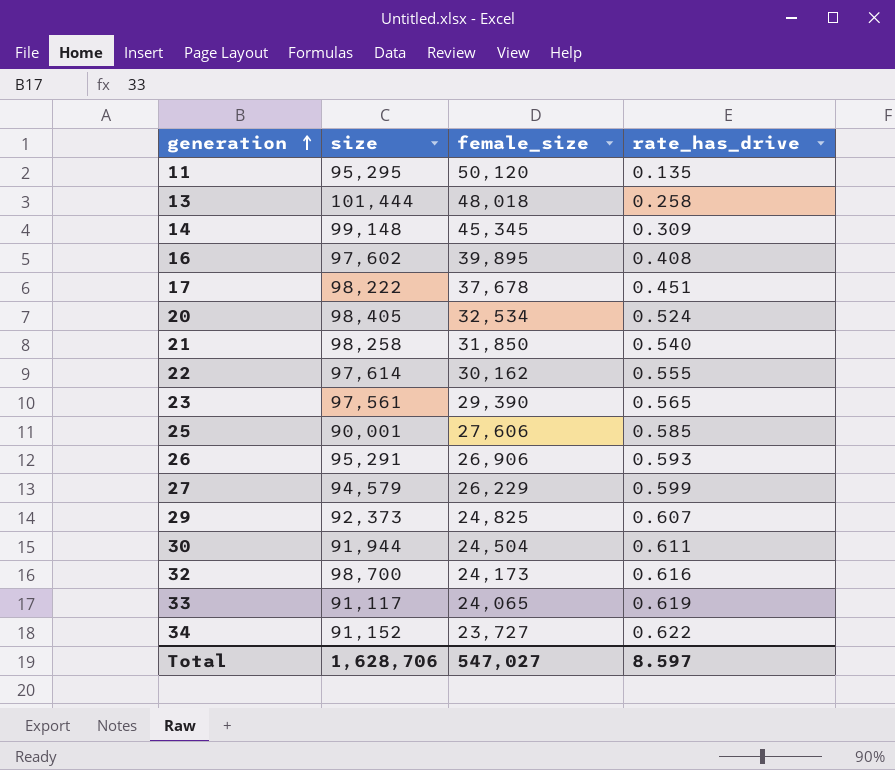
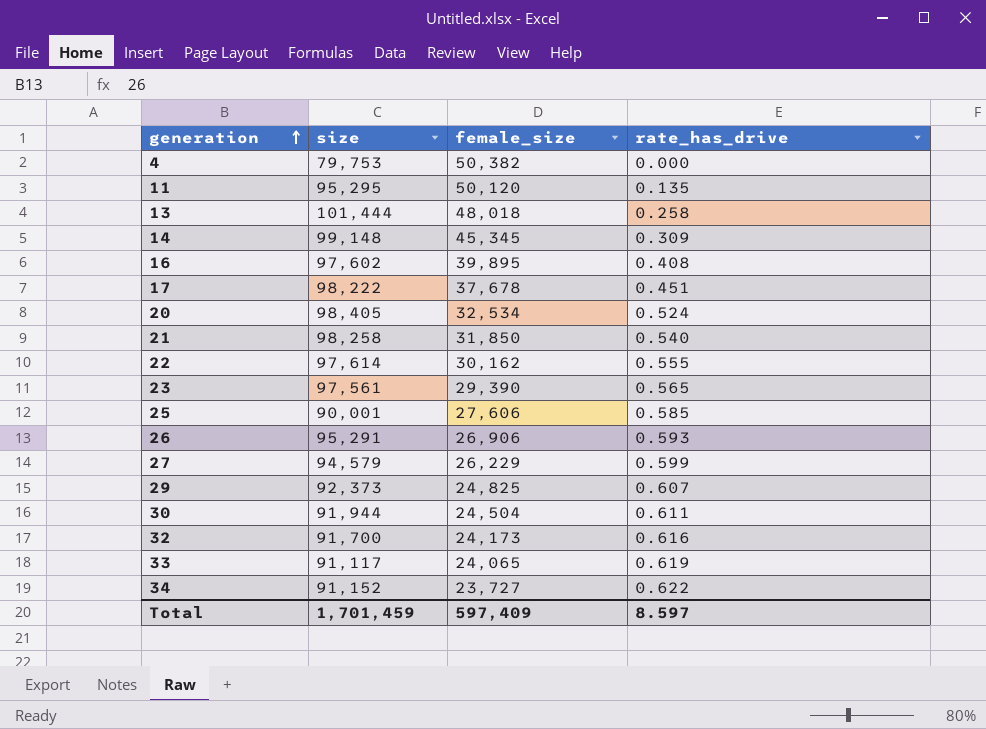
row 4: none -> 79,753 | 50,382 | 0.000
32 | size: 98,700 -> 91,700
Total | size: 1,628,706 -> 1,701,459
Total | female_size: 547,027 -> 597,409

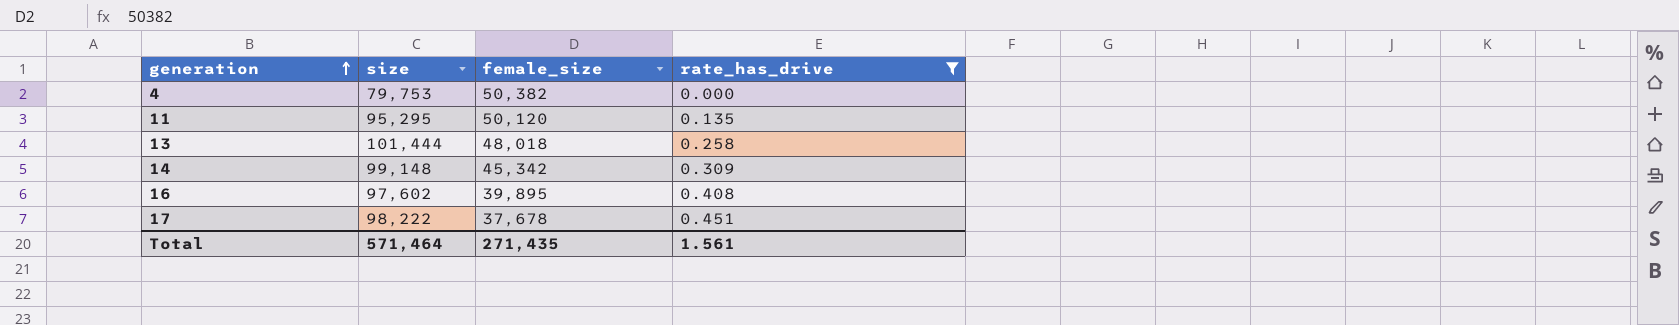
filter: none -> rate_has_drive <= 0.451
14 | female_size: 45,345 -> 45,342
Total | size: 1,701,459 -> 571,464
Total | female_size: 597,409 -> 271,435
Total | rate_has_drive: 8.597 -> 1.561

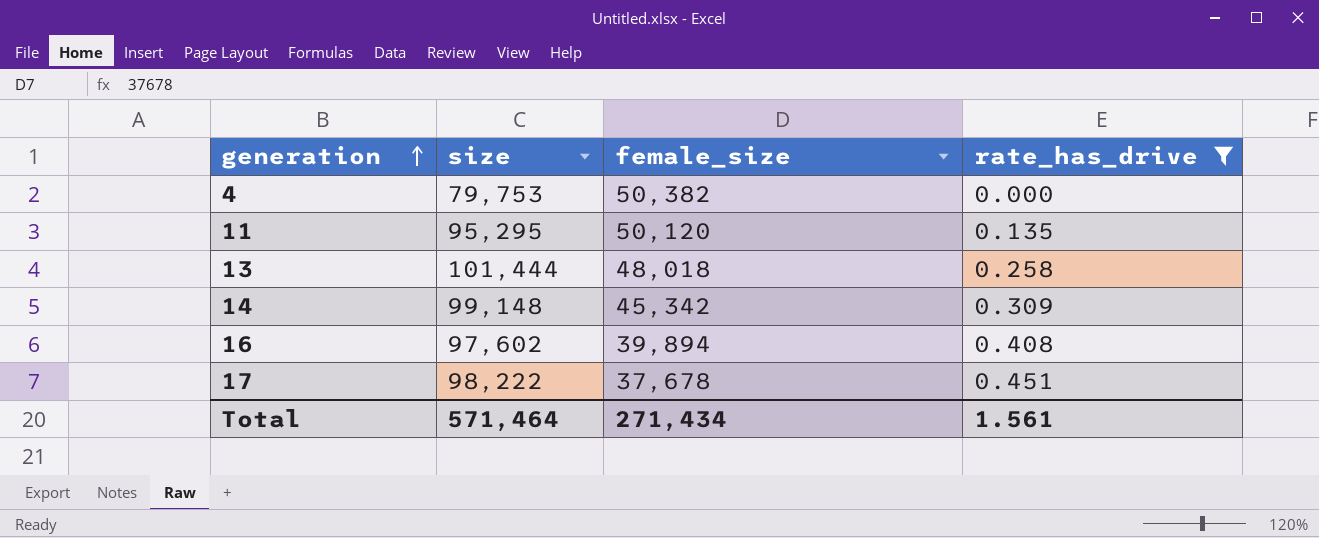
16 | female_size: 39,895 -> 39,894
Total | female_size: 271,435 -> 271,434

